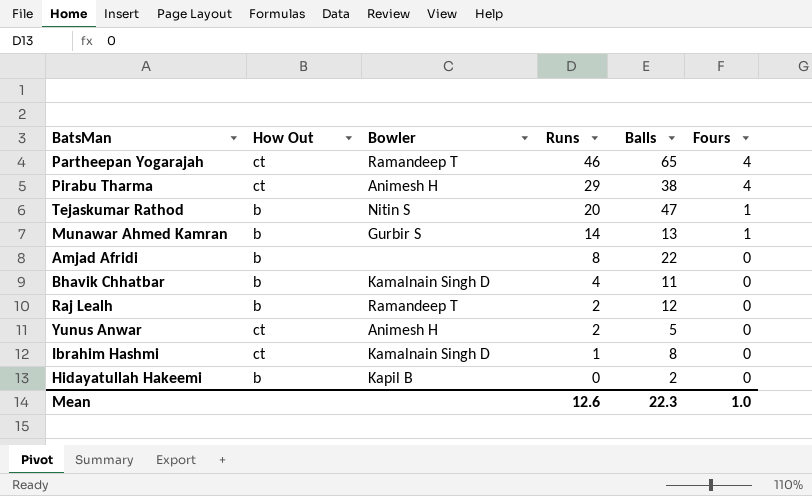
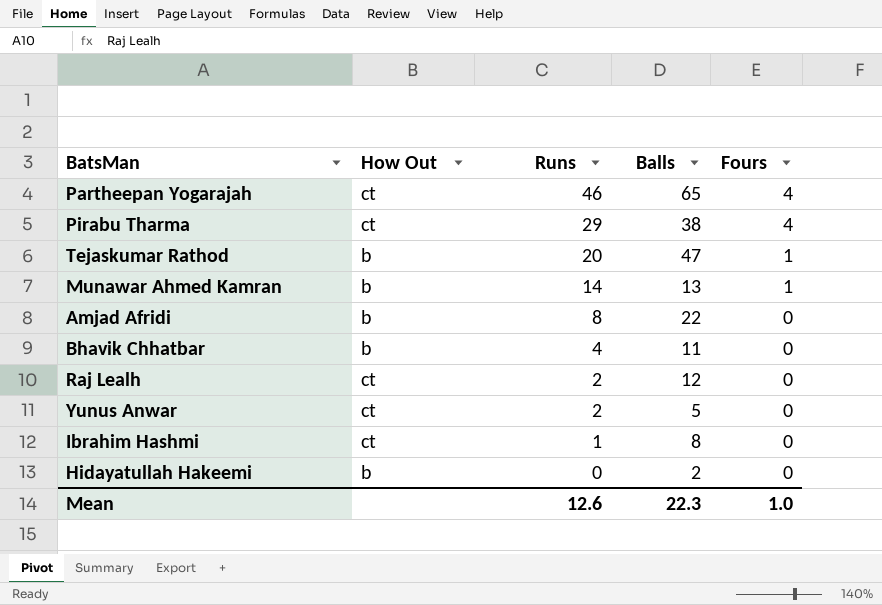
column Bowler | position: 3 -> none
Raj Lealh | How Out: b -> ct

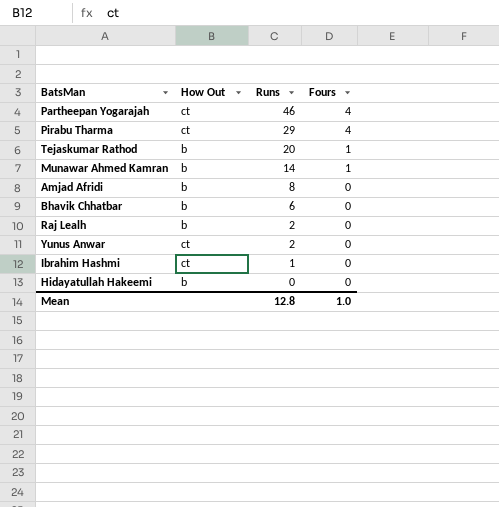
column Balls | position: 4 -> none
Bhavik Chhatbar | Runs: 4 -> 6
Raj Lealh | How Out: ct -> b
Mean | Runs: 12.6 -> 12.8

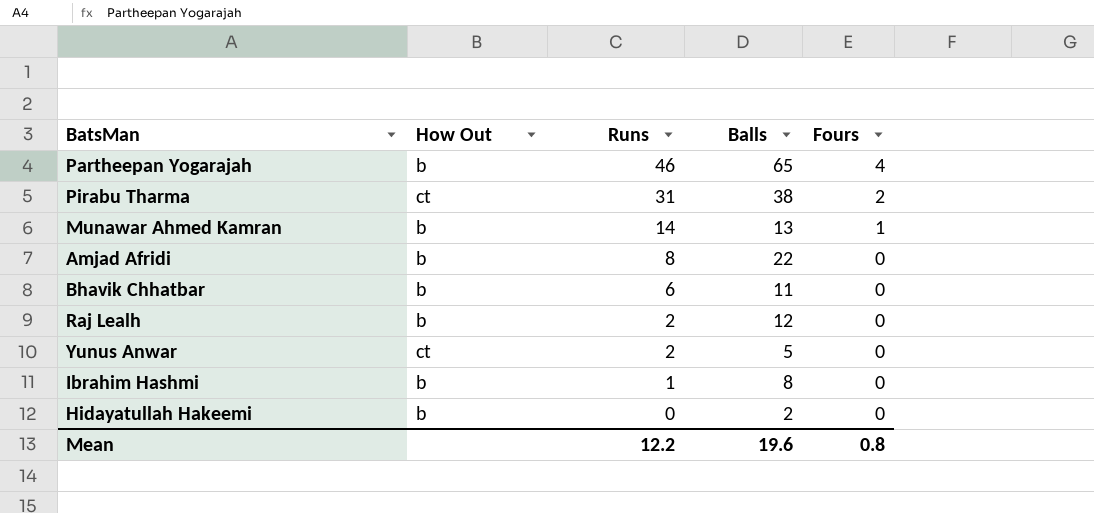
column Balls | position: none -> 4
row Tejaskumar Rathod: b | 20 | 1 -> none
Partheepan Yogarajah | How Out: ct -> b
Pirabu Tharma | Runs: 29 -> 31
Pirabu Tharma | Fours: 4 -> 2
Ibrahim Hashmi | How Out: ct -> b
Mean | Runs: 12.8 -> 12.2
Mean | Fours: 1.0 -> 0.8

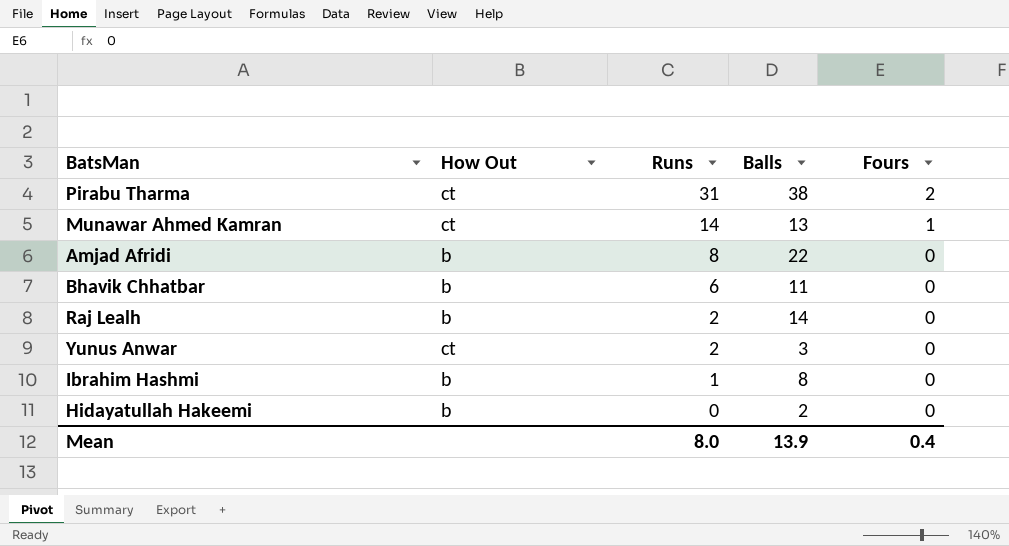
row Partheepan Yogarajah: b | 46 | 65 | 4 -> none
Munawar Ahmed Kamran | How Out: b -> ct
Raj Lealh | Balls: 12 -> 14
Yunus Anwar | Balls: 5 -> 3
Mean | Runs: 12.2 -> 8.0
Mean | Balls: 19.6 -> 13.9
Mean | Fours: 0.8 -> 0.4

